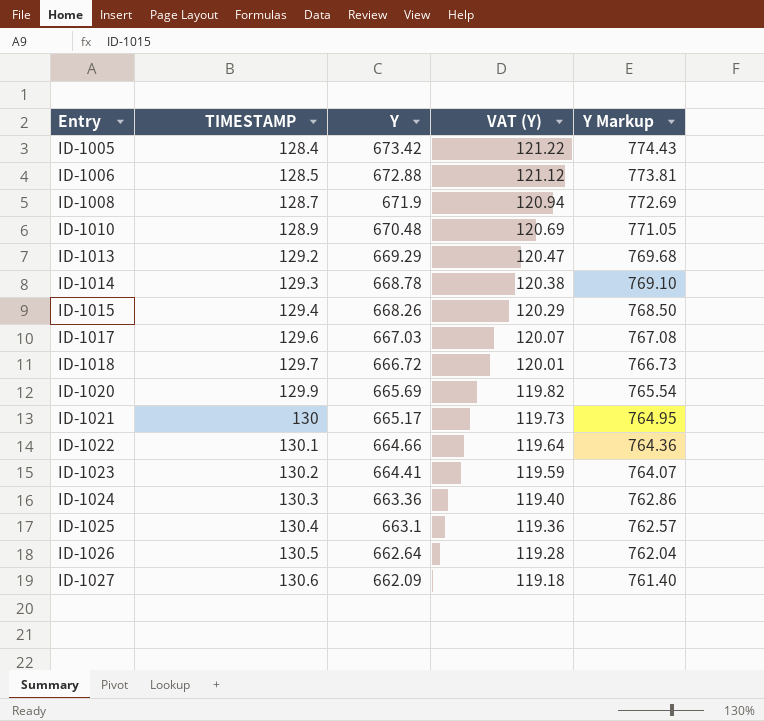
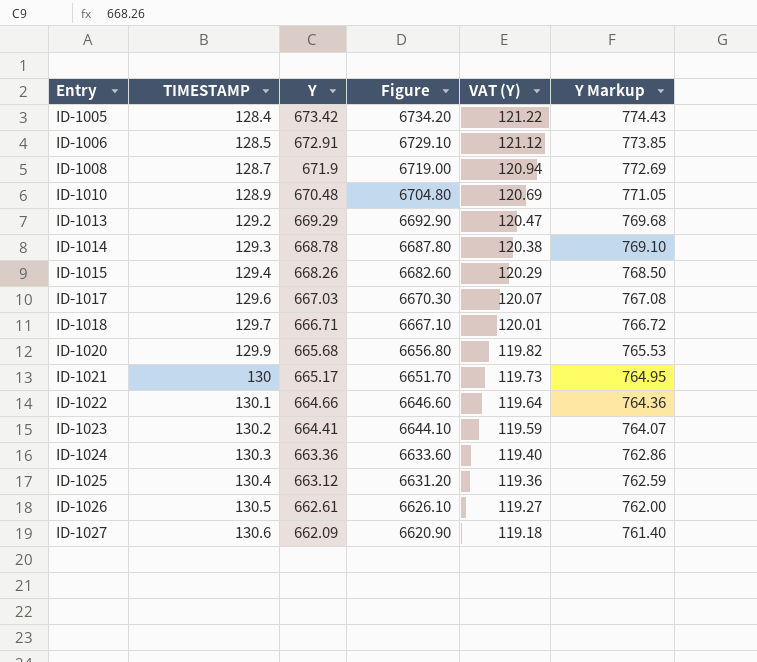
column Figure | formula: none -> [Y] * 10
ID-1006 | Y: 672.88 -> 672.91
ID-1006 | Y Markup: 773.81 -> 773.85
ID-1018 | Y: 666.72 -> 666.71
ID-1018 | Y Markup: 766.73 -> 766.72
ID-1020 | Y: 665.69 -> 665.68
ID-1020 | Y Markup: 765.54 -> 765.53
ID-1025 | Y: 663.1 -> 663.12
ID-1025 | Y Markup: 762.57 -> 762.59
ID-1026 | Y: 662.64 -> 662.61
ID-1026 | VAT (Y): 119.28 -> 119.27
ID-1026 | Y Markup: 762.04 -> 762.00

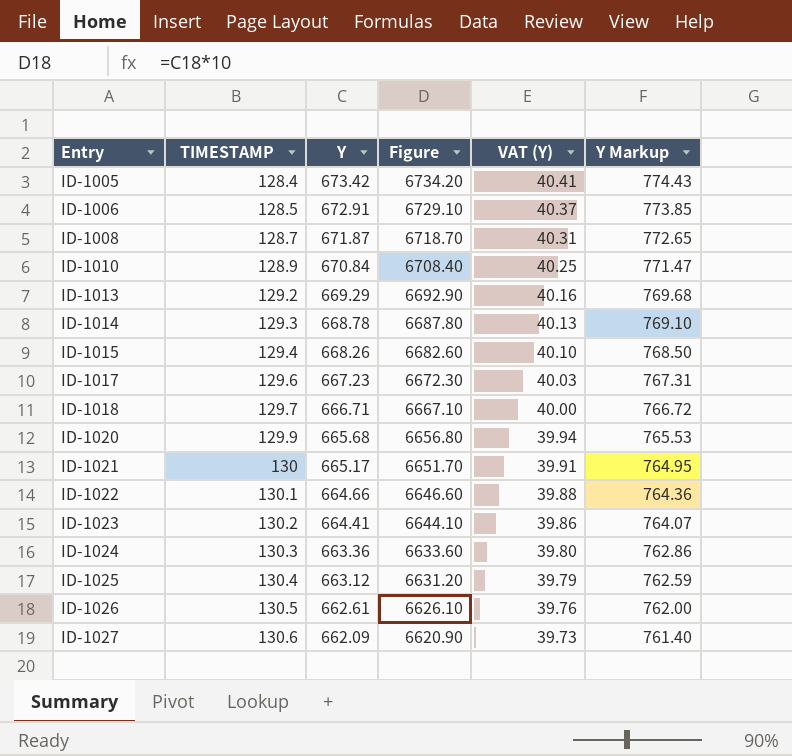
column VAT (Y) | formula: [Y] * 0.18 -> [Y] * 0.06
ID-1008 | Y: 671.9 -> 671.87
ID-1008 | Figure: 6719.00 -> 6718.70
ID-1008 | Y Markup: 772.69 -> 772.65
ID-1010 | Y: 670.48 -> 670.84
ID-1010 | Figure: 6704.80 -> 6708.40
ID-1010 | Y Markup: 771.05 -> 771.47
ID-1017 | Y: 667.03 -> 667.23
ID-1017 | Figure: 6670.30 -> 6672.30
ID-1017 | Y Markup: 767.08 -> 767.31

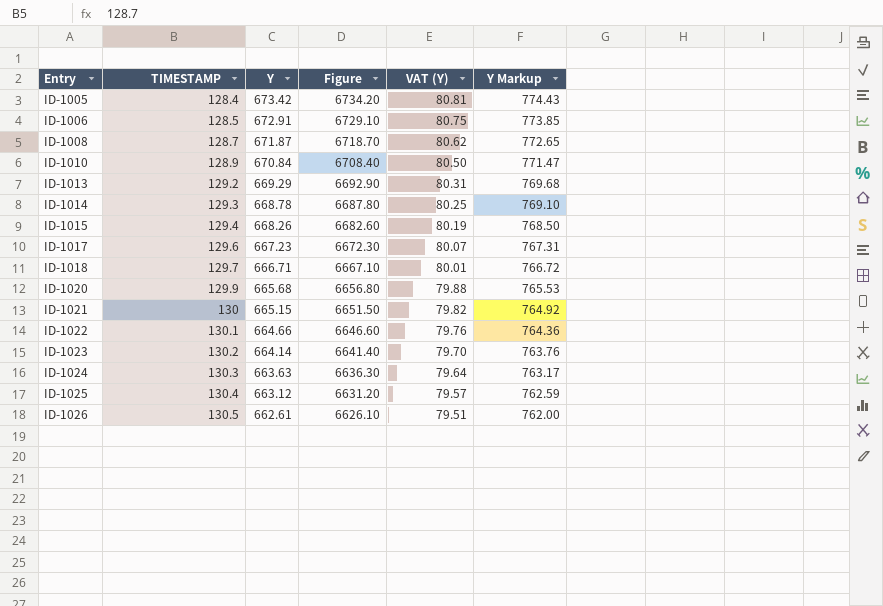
column VAT (Y) | formula: [Y] * 0.06 -> [Y] * 0.12
row ID-1027: 130.6 | 662.09 | 6620.90 | 39.73 | 761.40 -> none
ID-1021 | Y: 665.17 -> 665.15
ID-1021 | Figure: 6651.70 -> 6651.50
ID-1021 | Y Markup: 764.95 -> 764.92
ID-1023 | Y: 664.41 -> 664.14
ID-1023 | Figure: 6644.10 -> 6641.40
ID-1023 | Y Markup: 764.07 -> 763.76
ID-1024 | Y: 663.36 -> 663.63
ID-1024 | Figure: 6633.60 -> 6636.30
ID-1024 | Y Markup: 762.86 -> 763.17

